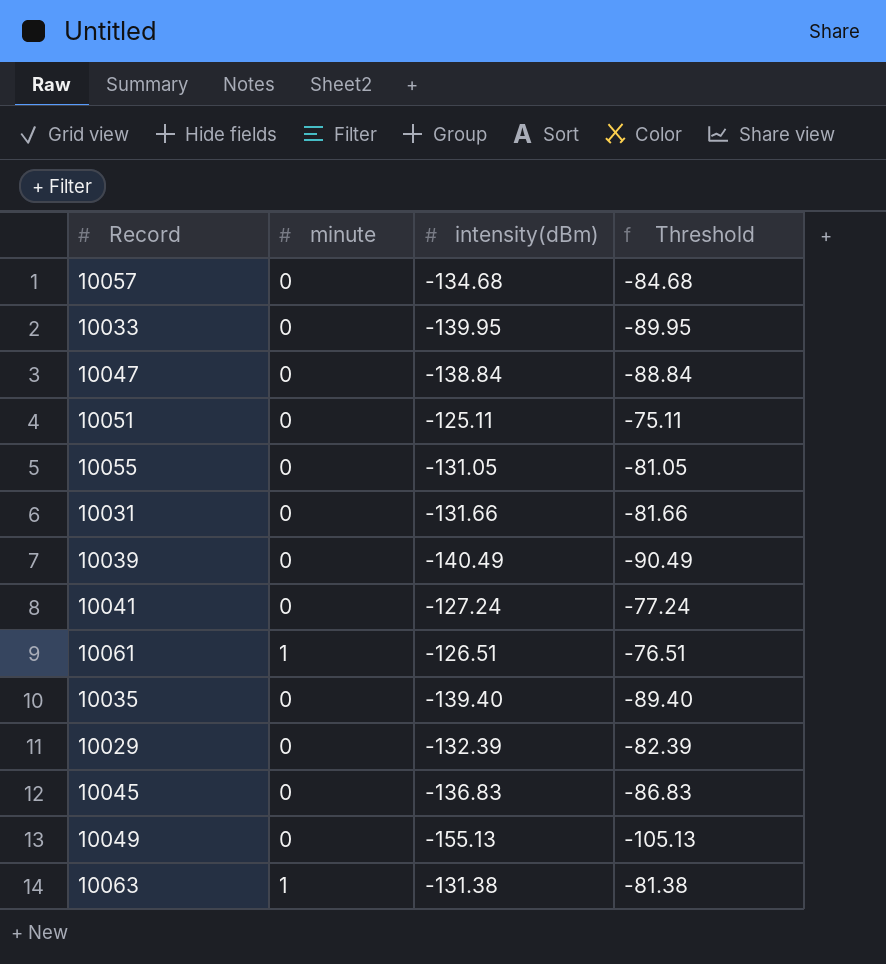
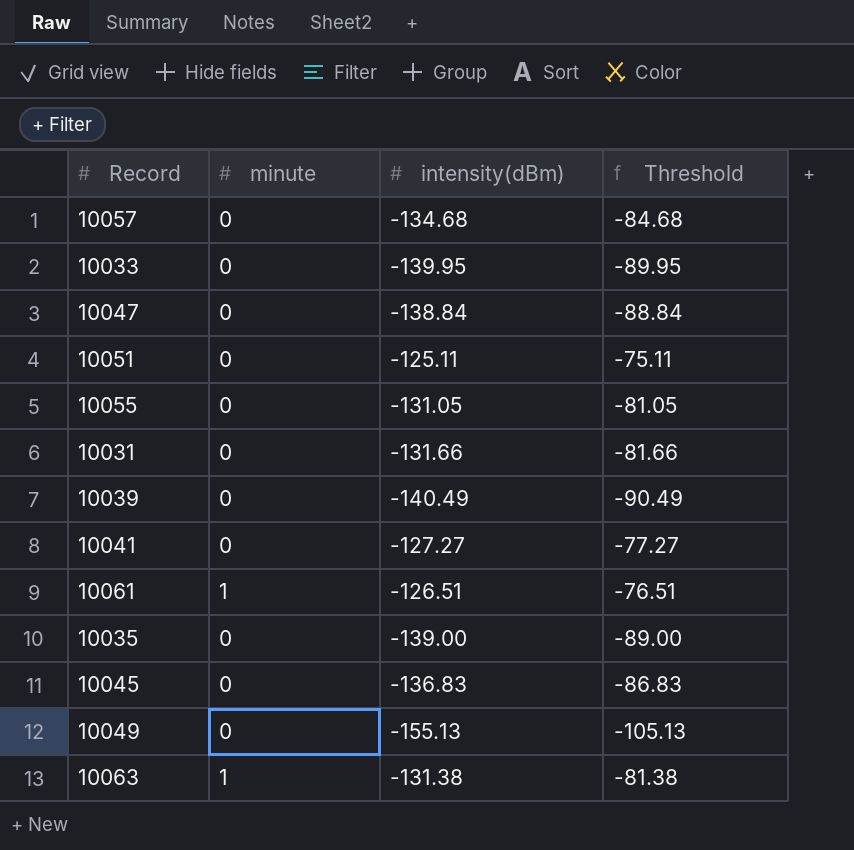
row 10029: 0 | -132.39 | -82.39 -> none
10041 | intensity(dBm): -127.24 -> -127.27
10041 | Threshold: -77.24 -> -77.27
10035 | intensity(dBm): -139.40 -> -139.00
10035 | Threshold: -89.40 -> -89.00

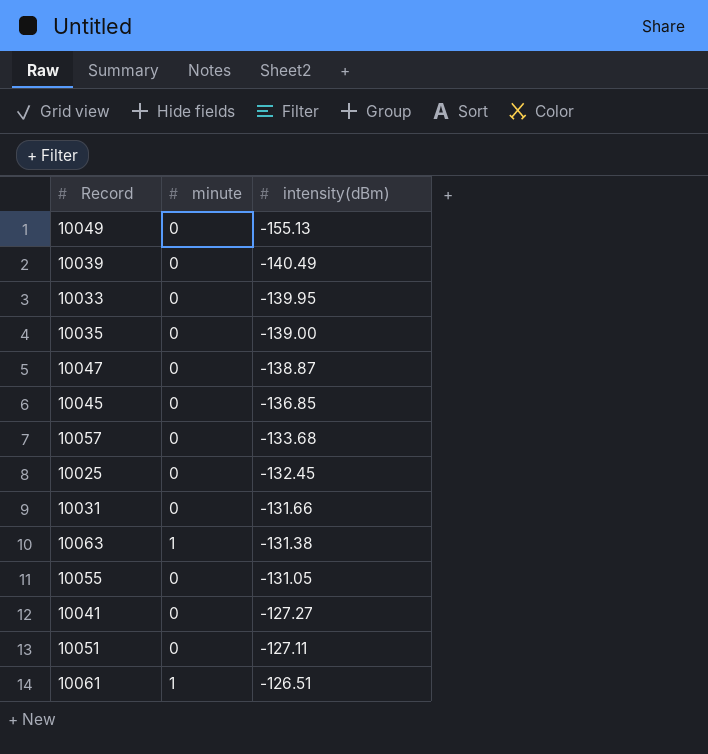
row order: none -> intensity(dBm) ascending
column Threshold | formula: [intensity(dBm)] + 50 -> none
10047 | intensity(dBm): -138.84 -> -138.87
10045 | intensity(dBm): -136.83 -> -136.85
10057 | intensity(dBm): -134.68 -> -133.68
row 10025: none -> 0 | -132.45
10051 | intensity(dBm): -125.11 -> -127.11

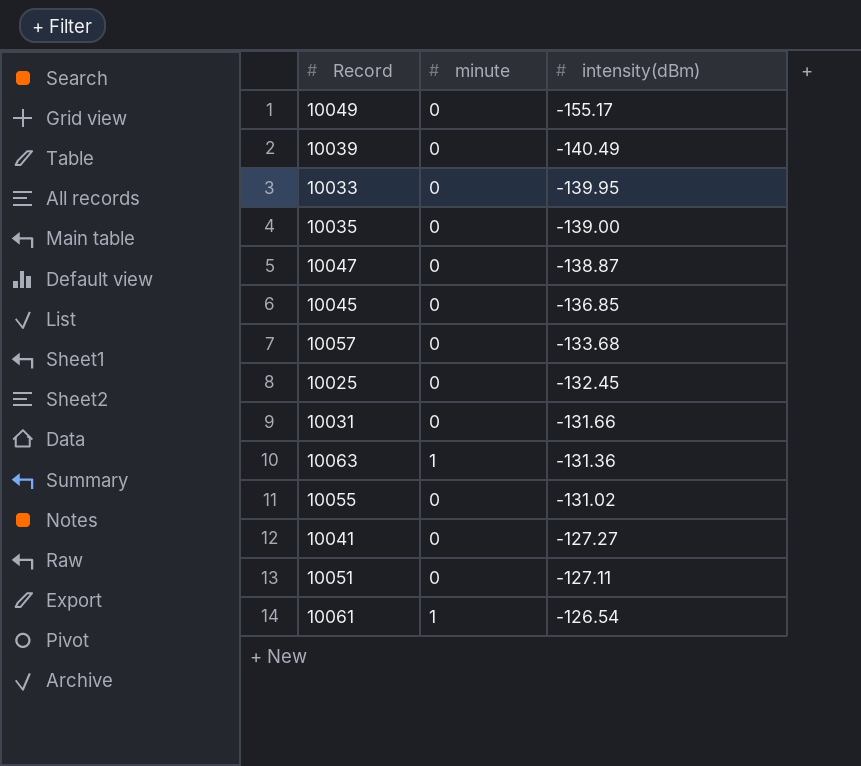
10049 | intensity(dBm): -155.13 -> -155.17
10063 | intensity(dBm): -131.38 -> -131.36
10055 | intensity(dBm): -131.05 -> -131.02
10061 | intensity(dBm): -126.51 -> -126.54

